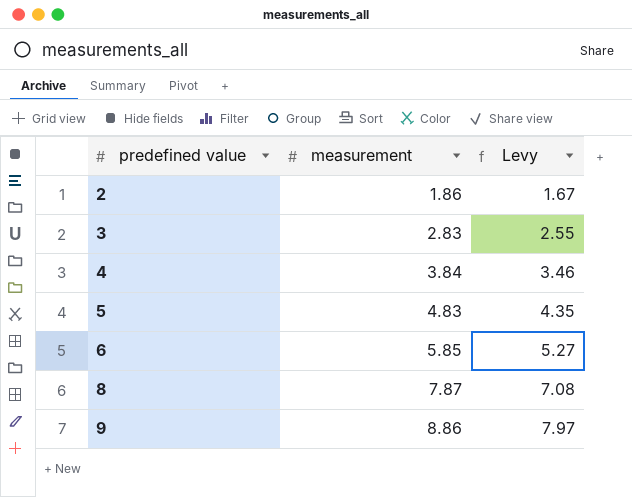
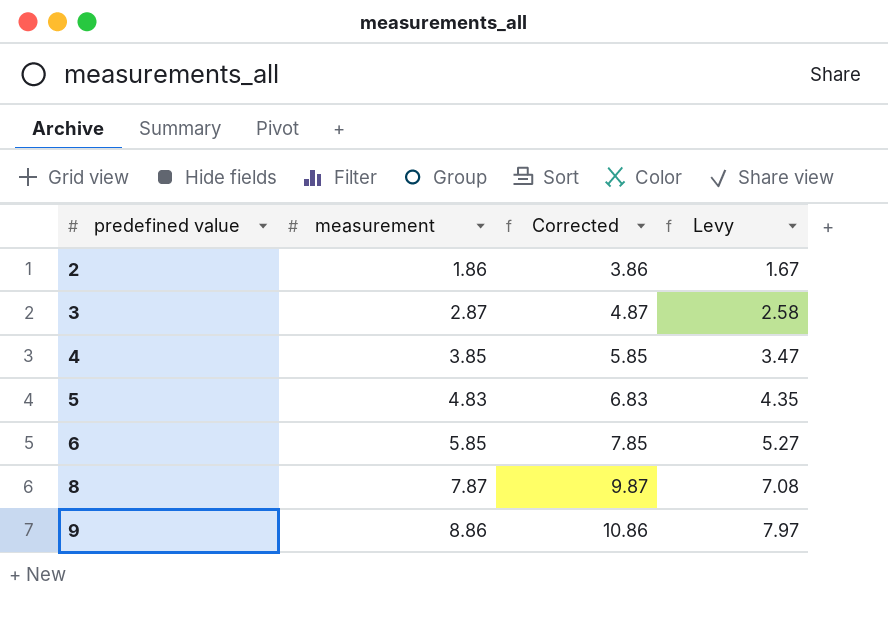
column Corrected | formula: none -> [measurement] + 2
3 | measurement: 2.83 -> 2.87
3 | Levy: 2.55 -> 2.58
4 | measurement: 3.84 -> 3.85
4 | Levy: 3.46 -> 3.47

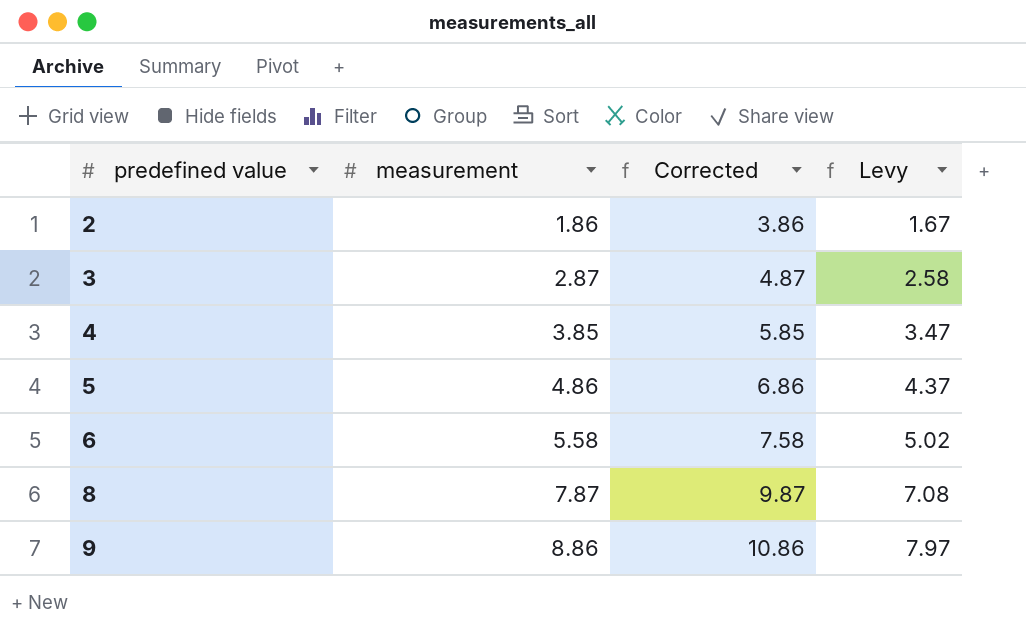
5 | measurement: 4.83 -> 4.86
5 | Corrected: 6.83 -> 6.86
5 | Levy: 4.35 -> 4.37
6 | measurement: 5.85 -> 5.58
6 | Corrected: 7.85 -> 7.58
6 | Levy: 5.27 -> 5.02

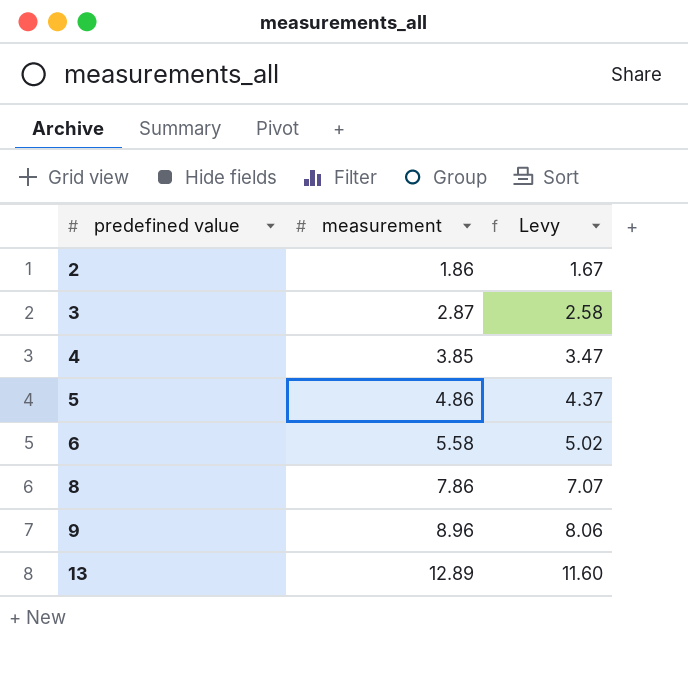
column Corrected | formula: [measurement] + 2 -> none
8 | measurement: 7.87 -> 7.86
8 | Levy: 7.08 -> 7.07
9 | measurement: 8.86 -> 8.96
9 | Levy: 7.97 -> 8.06
row 13: none -> 12.89 | 11.60

